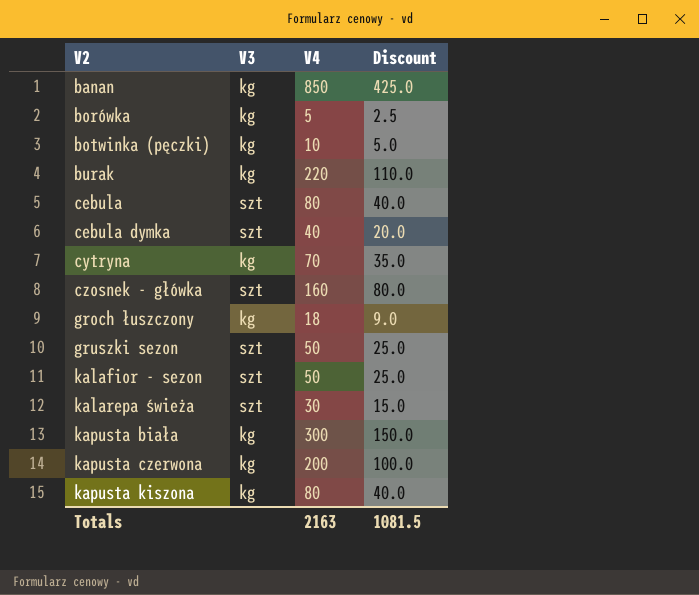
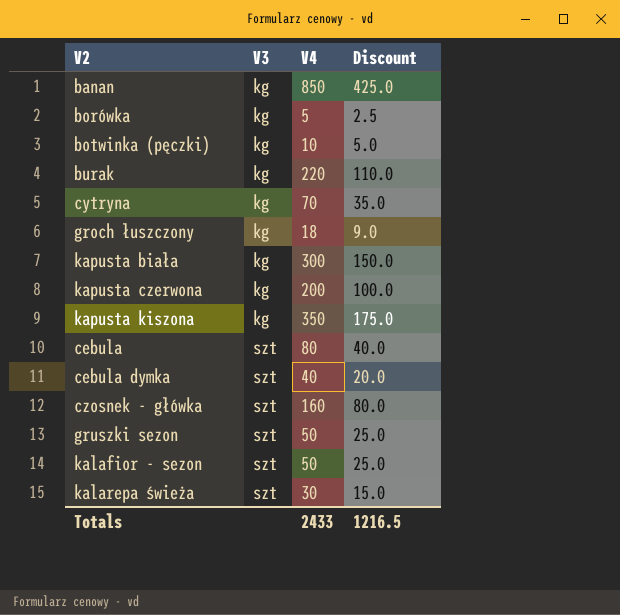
row order: V2 ascending -> V3 ascending
kapusta kiszona | V4: 80 -> 350
kapusta kiszona | Discount: 40.0 -> 175.0
Totals | V4: 2163 -> 2433
Totals | Discount: 1081.5 -> 1216.5

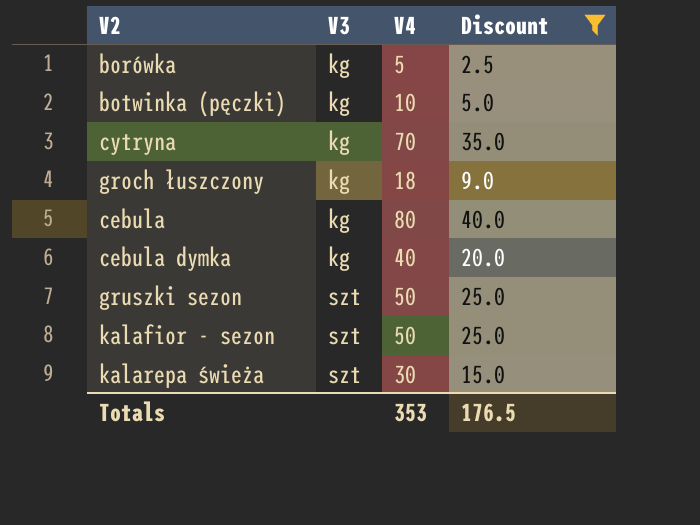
filter: none -> Discount <= 40.0
cebula | V3: szt -> kg
cebula dymka | V3: szt -> kg
Totals | V4: 2433 -> 353
Totals | Discount: 1216.5 -> 176.5

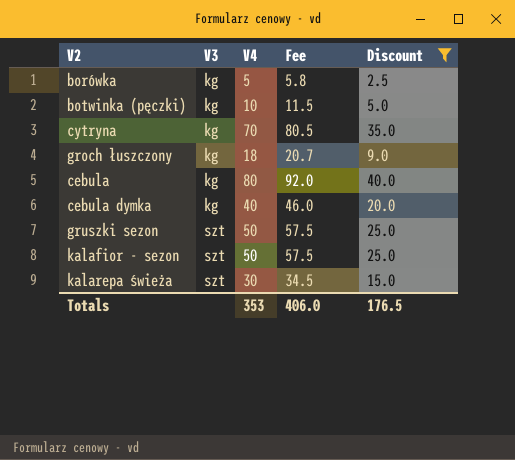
column Fee | formula: none -> [V4] * 1.15

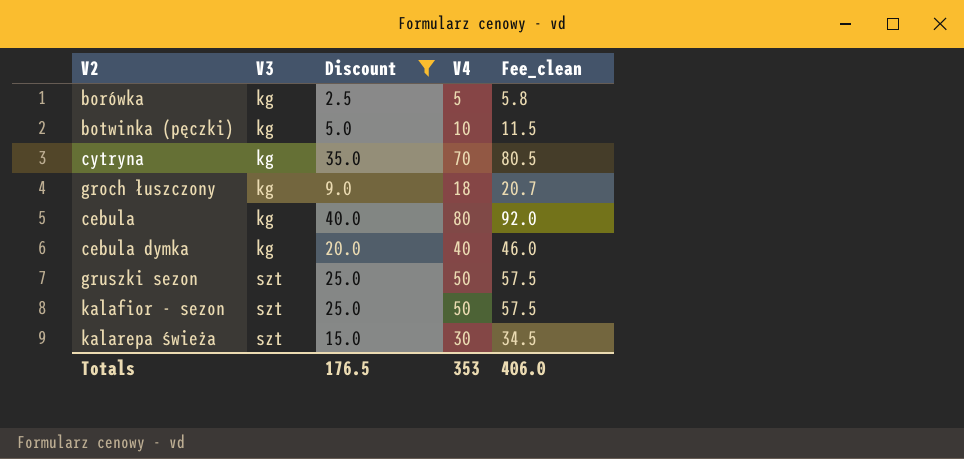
column Discount | position: 5 -> 3
column name: Fee -> Fee_clean

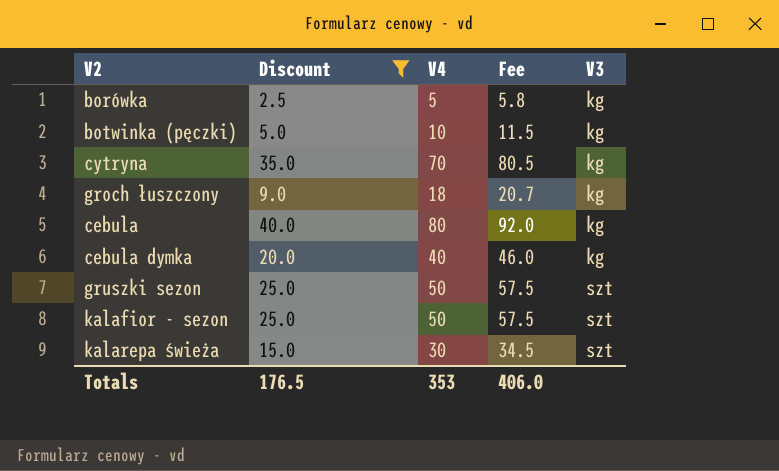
column name: Fee_clean -> Fee
column V3 | position: 2 -> 5

